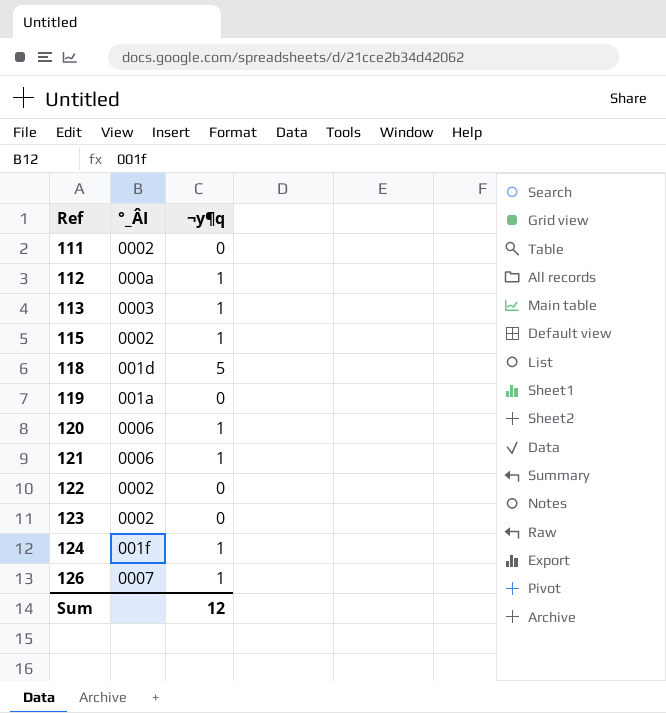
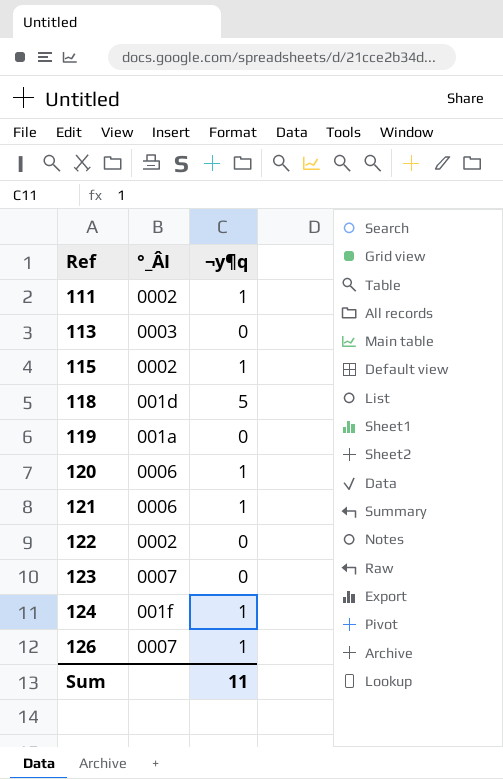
row 112: 000a | 1 -> none
111 | ¬y¶q: 0 -> 1
113 | ¬y¶q: 1 -> 0
123 | °_ÂI: 0002 -> 0007
Sum | ¬y¶q: 12 -> 11

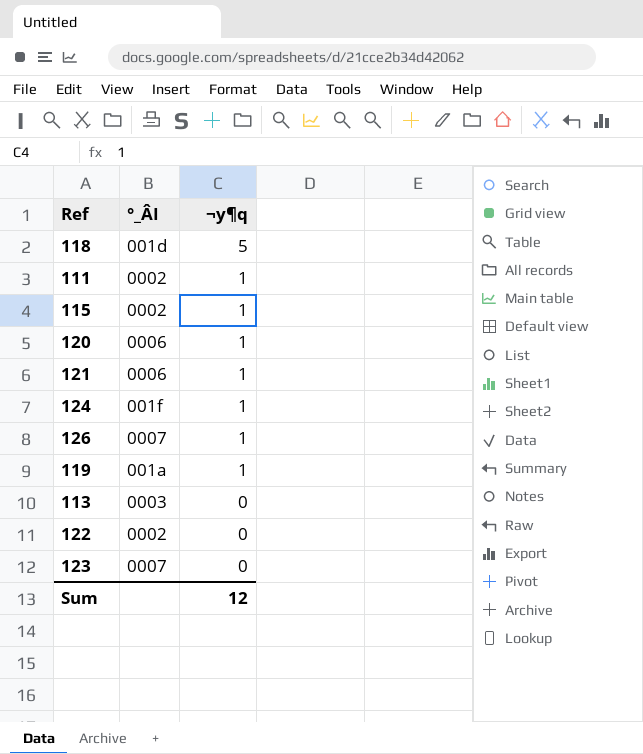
row order: Ref ascending -> ¬y¶q descending
119 | ¬y¶q: 0 -> 1
Sum | ¬y¶q: 11 -> 12

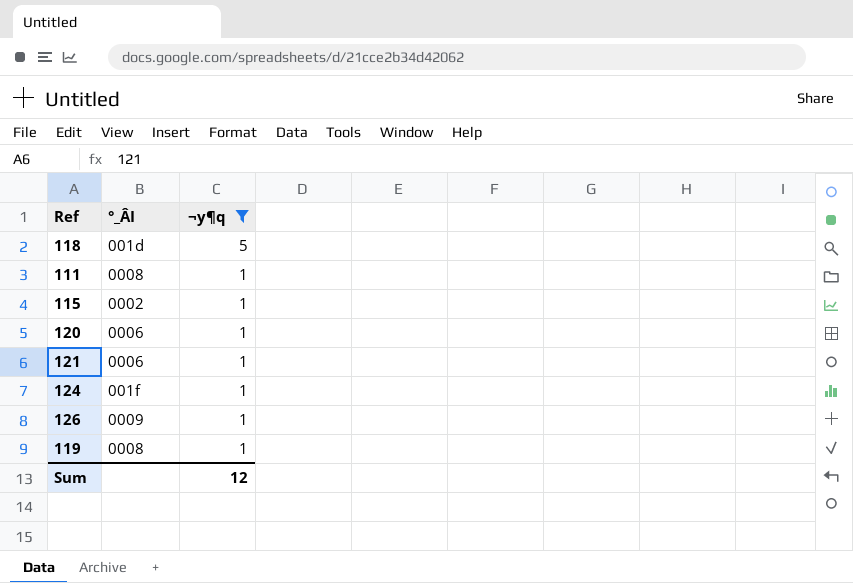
filter: none -> ¬y¶q != 0
111 | °_ÂI: 0002 -> 0008
126 | °_ÂI: 0007 -> 0009
119 | °_ÂI: 001a -> 0008

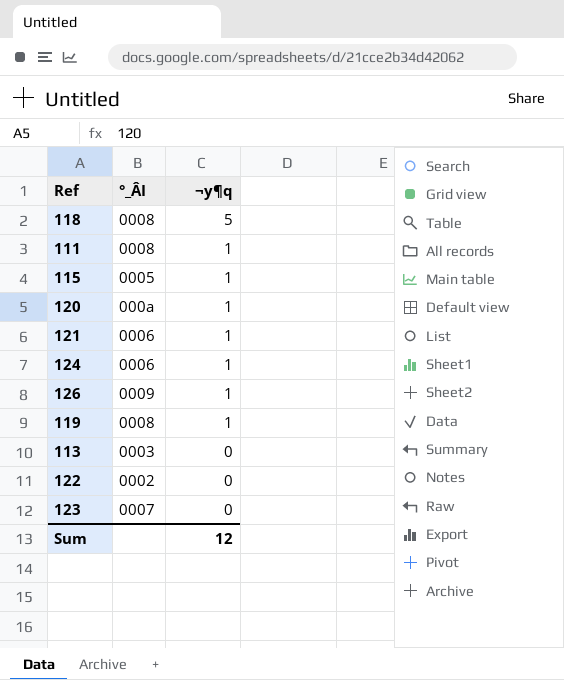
filter: ¬y¶q != 0 -> none
118 | °_ÂI: 001d -> 0008
115 | °_ÂI: 0002 -> 0005
120 | °_ÂI: 0006 -> 000a
124 | °_ÂI: 001f -> 0006

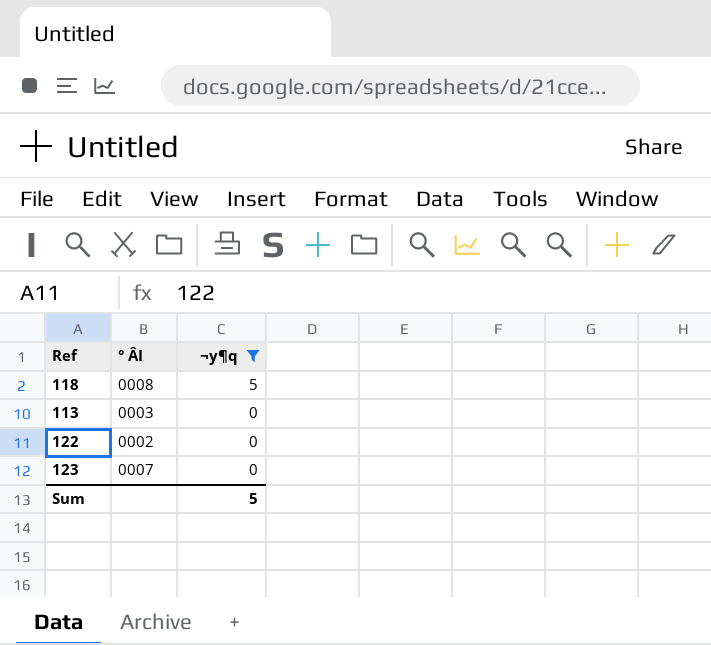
filter: none -> ¬y¶q != 1
column name: °_ÂI -> ° ÂI
Sum | ¬y¶q: 12 -> 5

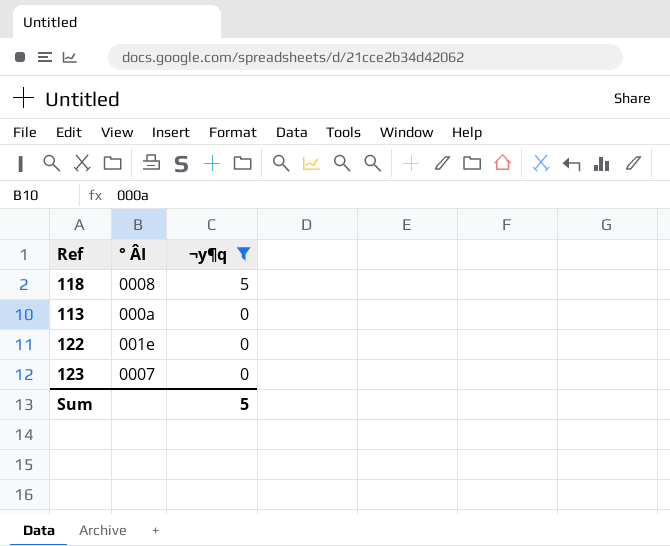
113 | ° ÂI: 0003 -> 000a
122 | ° ÂI: 0002 -> 001e

